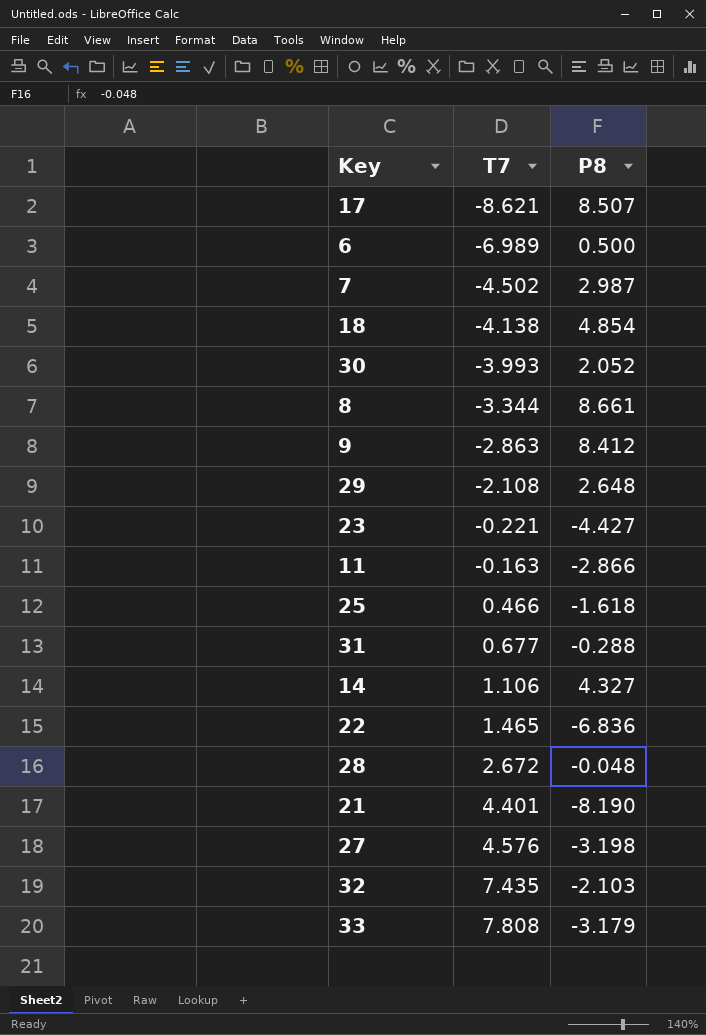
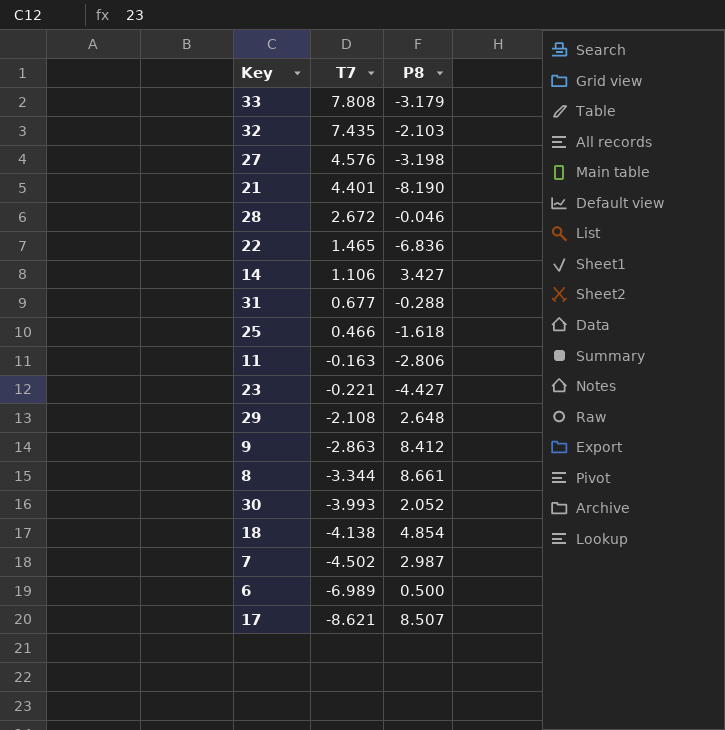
row order: T7 ascending -> T7 descending
28 | P8: -0.048 -> -0.046
14 | P8: 4.327 -> 3.427
11 | P8: -2.866 -> -2.806

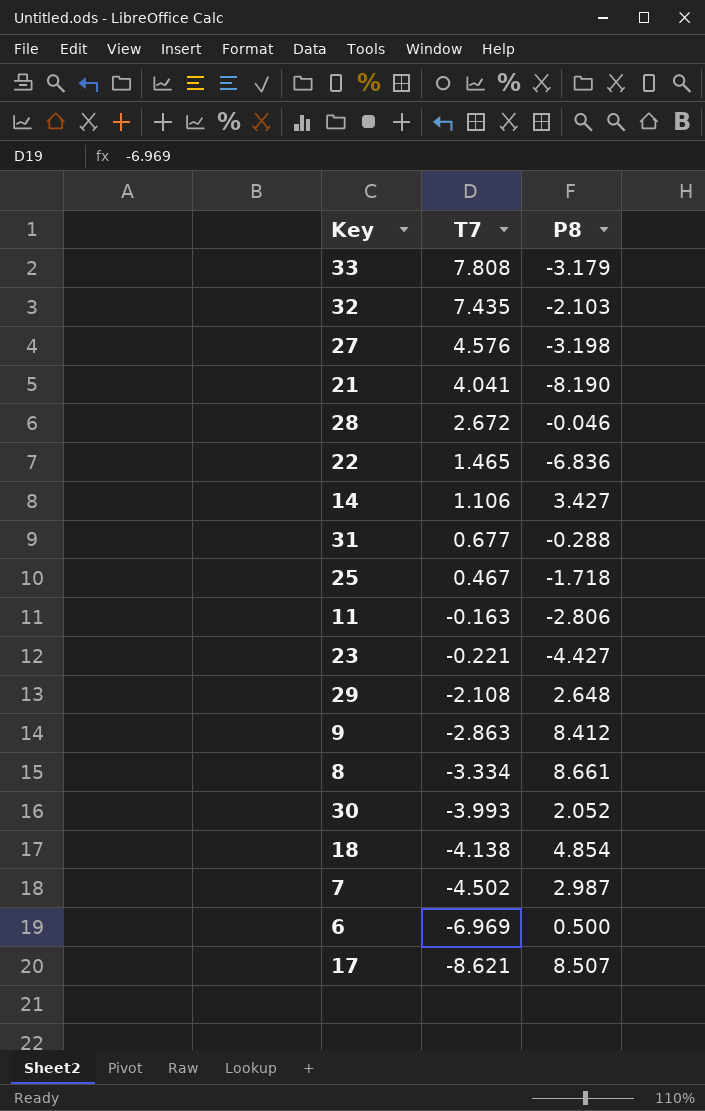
21 | T7: 4.401 -> 4.041
25 | T7: 0.466 -> 0.467
25 | P8: -1.618 -> -1.718
8 | T7: -3.344 -> -3.334
6 | T7: -6.989 -> -6.969

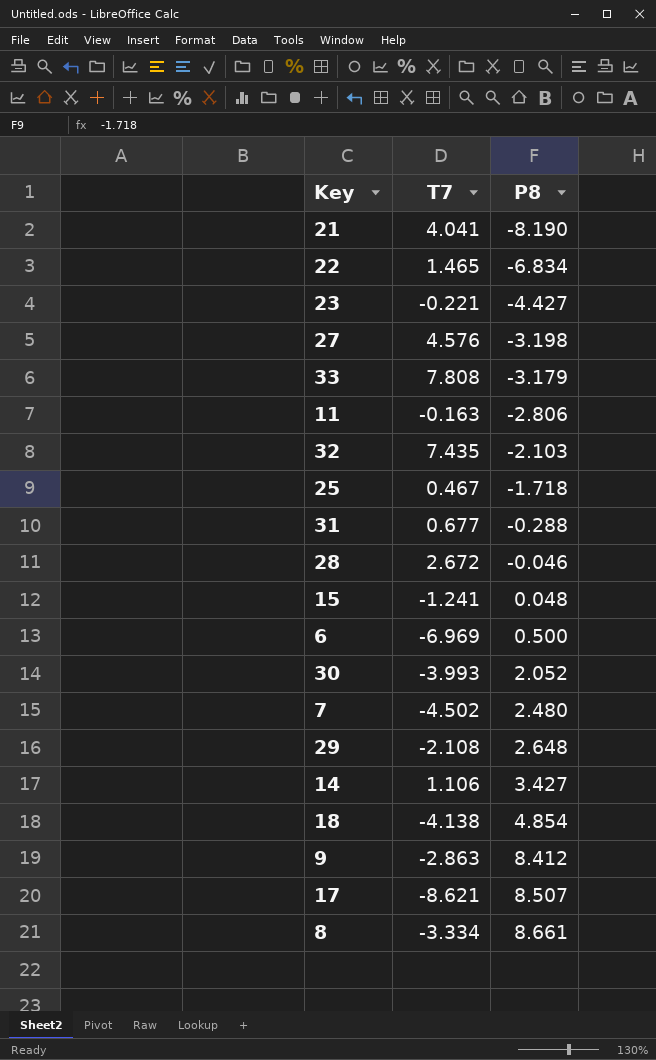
row order: T7 descending -> P8 ascending
22 | P8: -6.836 -> -6.834
row 15: none -> -1.241 | 0.048
7 | P8: 2.987 -> 2.480

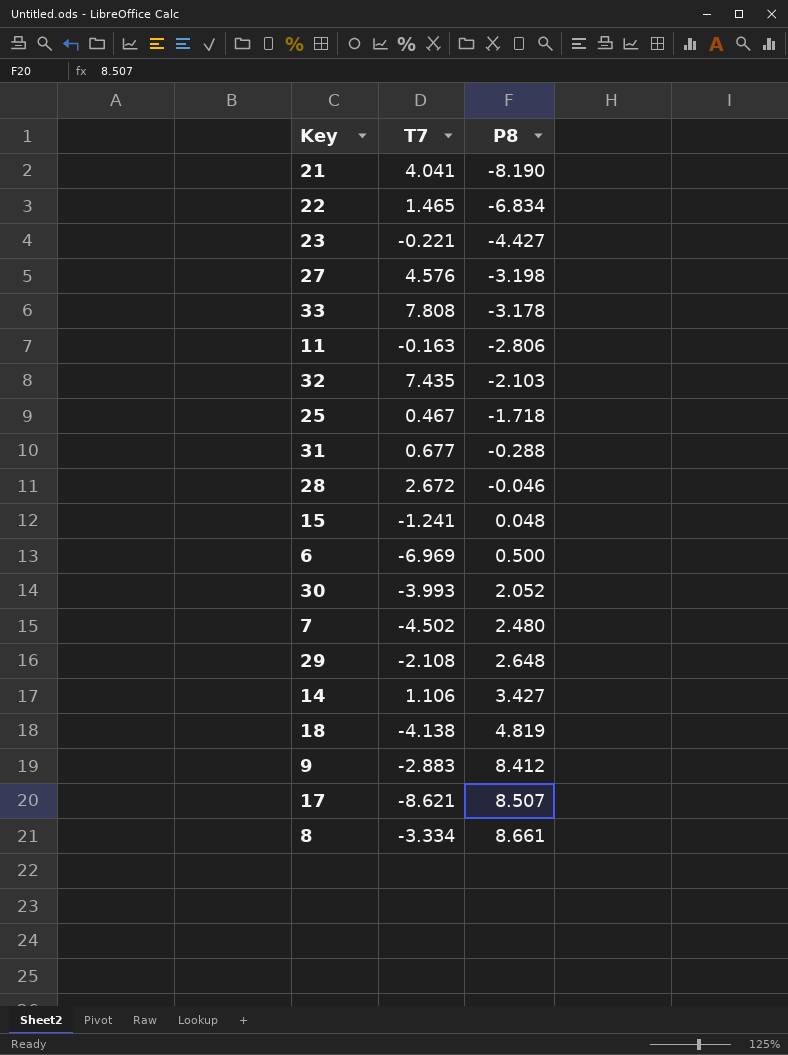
33 | P8: -3.179 -> -3.178
18 | P8: 4.854 -> 4.819
9 | T7: -2.863 -> -2.883

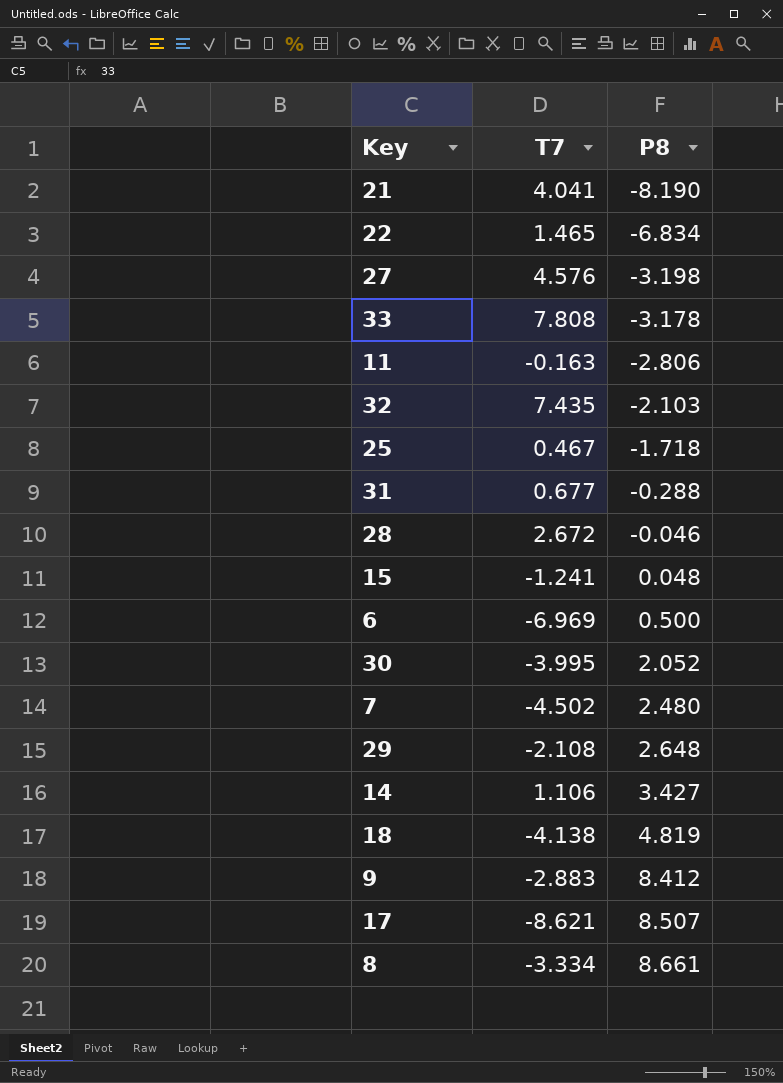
row 23: -0.221 | -4.427 -> none
30 | T7: -3.993 -> -3.995

